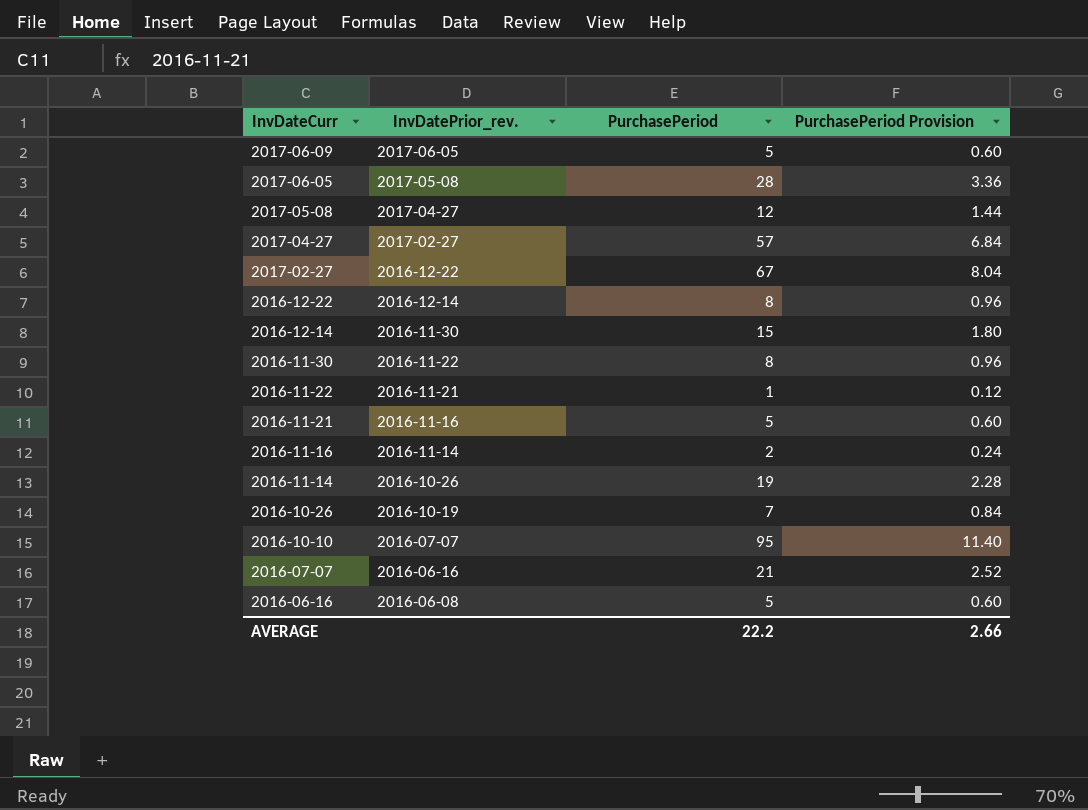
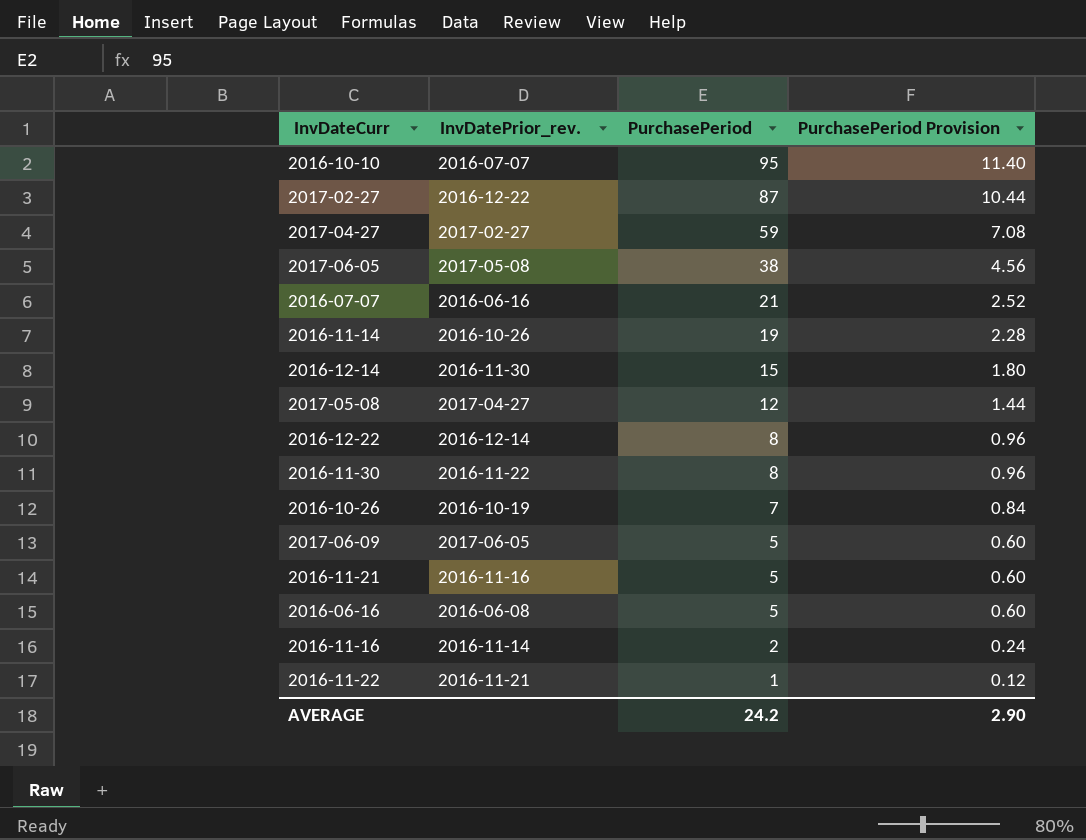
row order: InvDateCurr descending -> PurchasePeriod descending
2017-02-27 | PurchasePeriod: 67 -> 87
2017-02-27 | PurchasePeriod Provision: 8.04 -> 10.44
2017-04-27 | PurchasePeriod: 57 -> 59
2017-04-27 | PurchasePeriod Provision: 6.84 -> 7.08
2017-06-05 | PurchasePeriod: 28 -> 38
2017-06-05 | PurchasePeriod Provision: 3.36 -> 4.56
AVERAGE | PurchasePeriod: 22.2 -> 24.2
AVERAGE | PurchasePeriod Provision: 2.66 -> 2.90

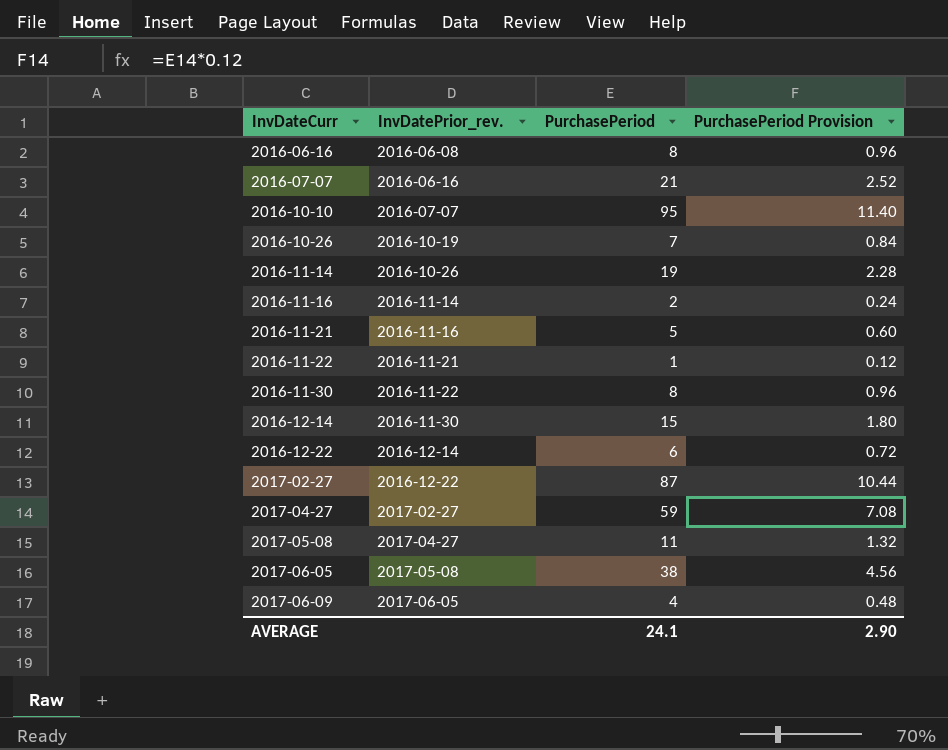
row order: PurchasePeriod descending -> InvDateCurr ascending
2016-06-16 | PurchasePeriod: 5 -> 8
2016-06-16 | PurchasePeriod Provision: 0.60 -> 0.96
2016-12-22 | PurchasePeriod: 8 -> 6
2016-12-22 | PurchasePeriod Provision: 0.96 -> 0.72
2017-05-08 | PurchasePeriod: 12 -> 11
2017-05-08 | PurchasePeriod Provision: 1.44 -> 1.32
2017-06-09 | PurchasePeriod: 5 -> 4
2017-06-09 | PurchasePeriod Provision: 0.60 -> 0.48
AVERAGE | PurchasePeriod: 24.2 -> 24.1

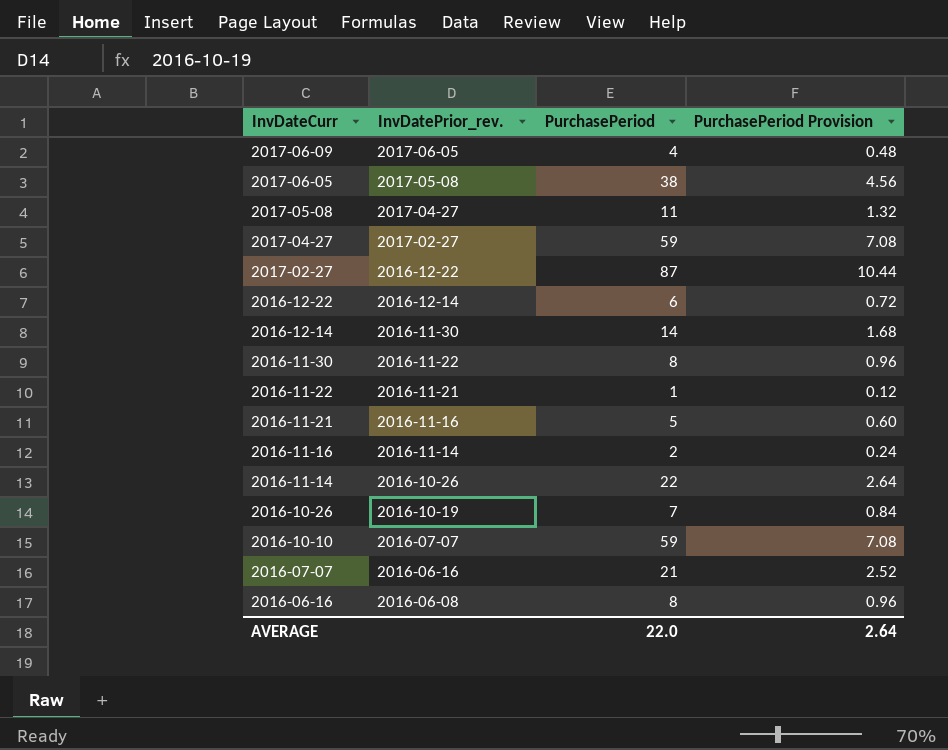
row order: InvDateCurr ascending -> InvDateCurr descending
2016-12-14 | PurchasePeriod: 15 -> 14
2016-12-14 | PurchasePeriod Provision: 1.80 -> 1.68
2016-11-14 | PurchasePeriod: 19 -> 22
2016-11-14 | PurchasePeriod Provision: 2.28 -> 2.64
2016-10-10 | PurchasePeriod: 95 -> 59
2016-10-10 | PurchasePeriod Provision: 11.40 -> 7.08
AVERAGE | PurchasePeriod: 24.1 -> 22.0
AVERAGE | PurchasePeriod Provision: 2.90 -> 2.64

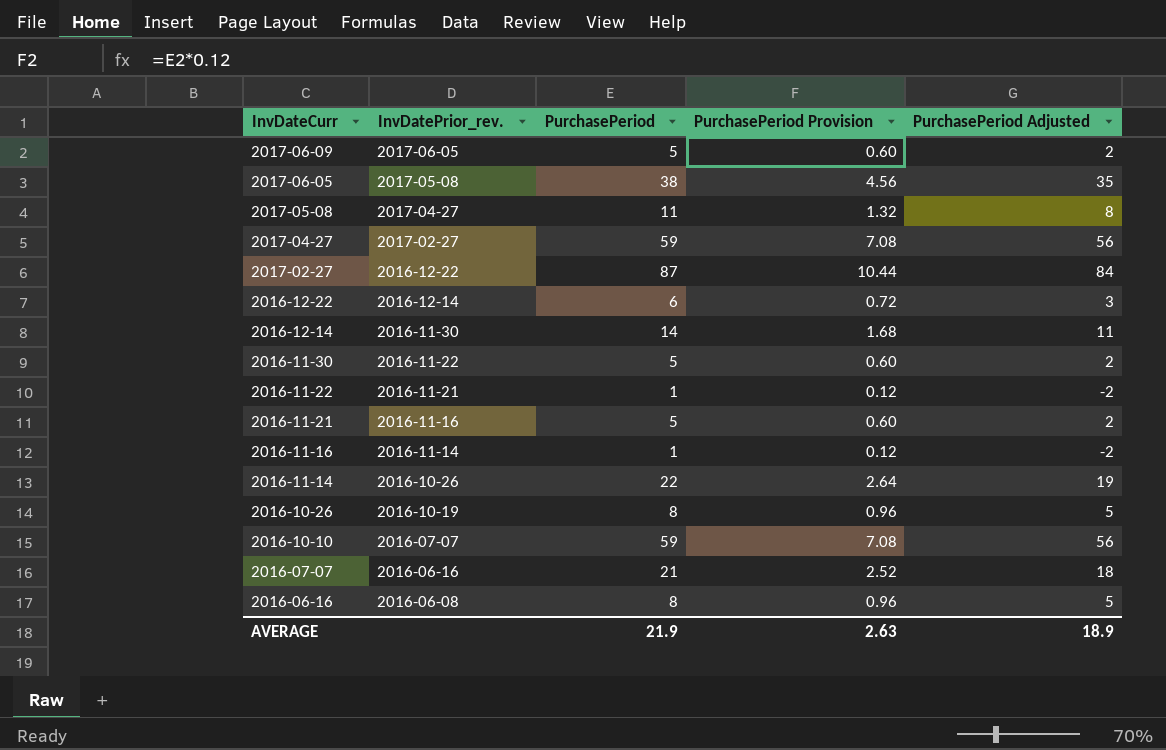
column PurchasePeriod Adjusted | formula: none -> [PurchasePeriod] - 3
2017-06-09 | PurchasePeriod: 4 -> 5
2017-06-09 | PurchasePeriod Provision: 0.48 -> 0.60
2016-11-30 | PurchasePeriod: 8 -> 5
2016-11-30 | PurchasePeriod Provision: 0.96 -> 0.60
2016-11-16 | PurchasePeriod: 2 -> 1
2016-11-16 | PurchasePeriod Provision: 0.24 -> 0.12
2016-10-26 | PurchasePeriod: 7 -> 8
2016-10-26 | PurchasePeriod Provision: 0.84 -> 0.96
AVERAGE | PurchasePeriod: 22.0 -> 21.9
AVERAGE | PurchasePeriod Provision: 2.64 -> 2.63

